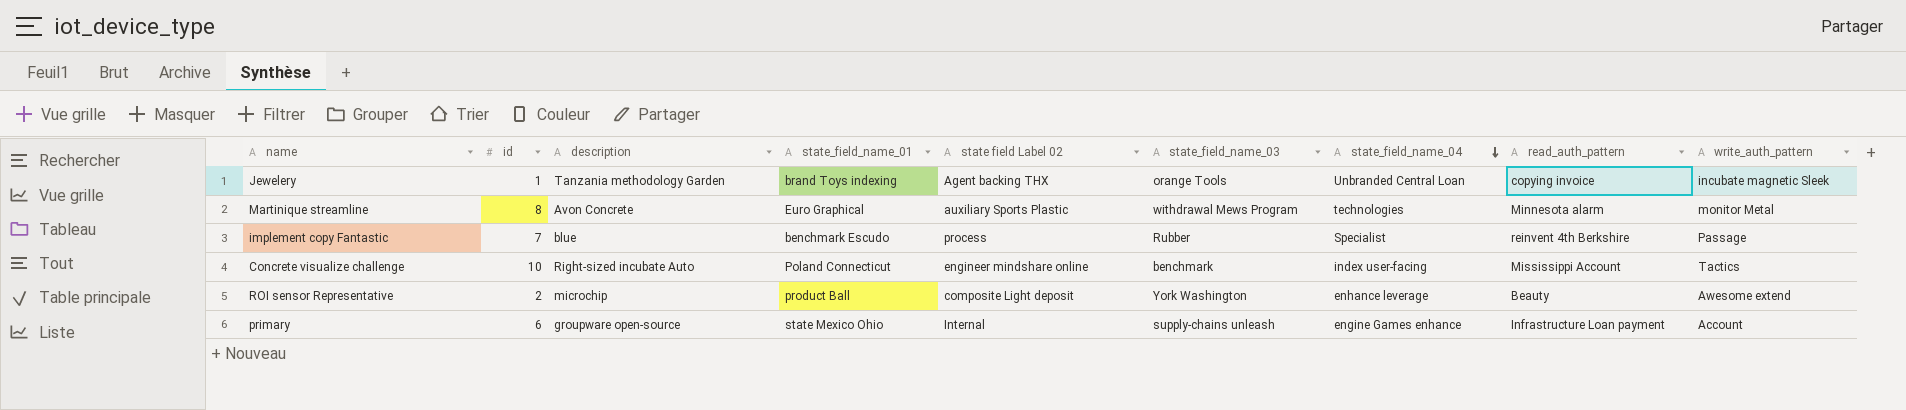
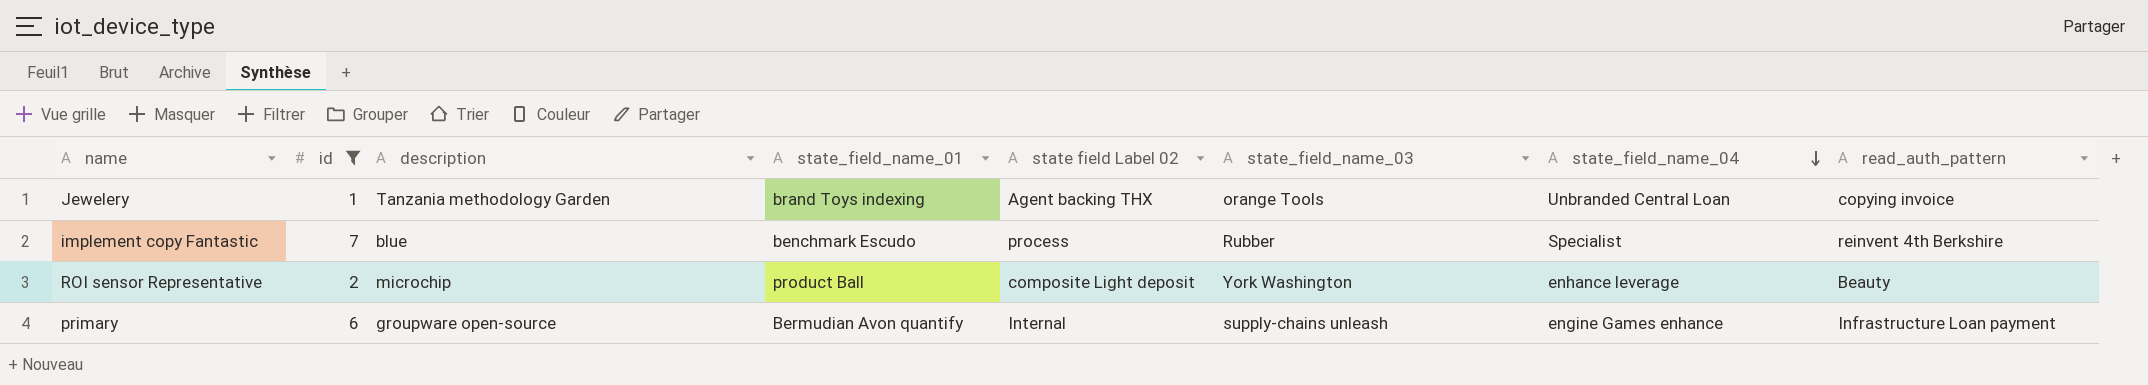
filter: none -> id <= 7
column write_auth_pattern | position: 9 -> none
primary | state_field_name_01: state Mexico Ohio -> Bermudian Avon quantify

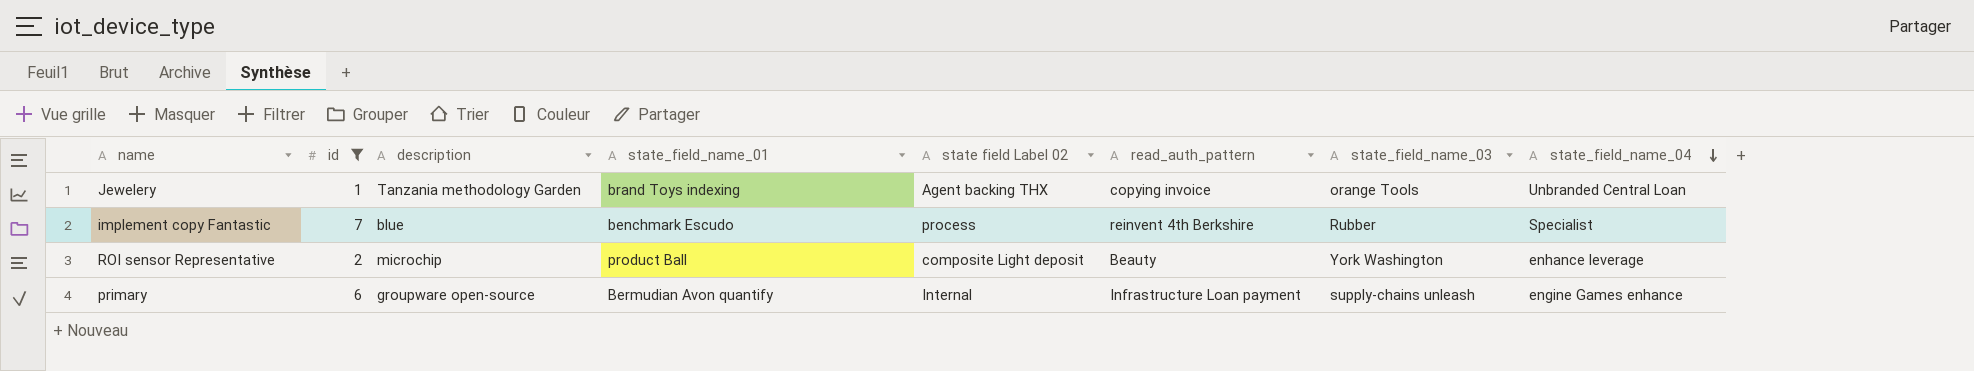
column read_auth_pattern | position: 8 -> 6

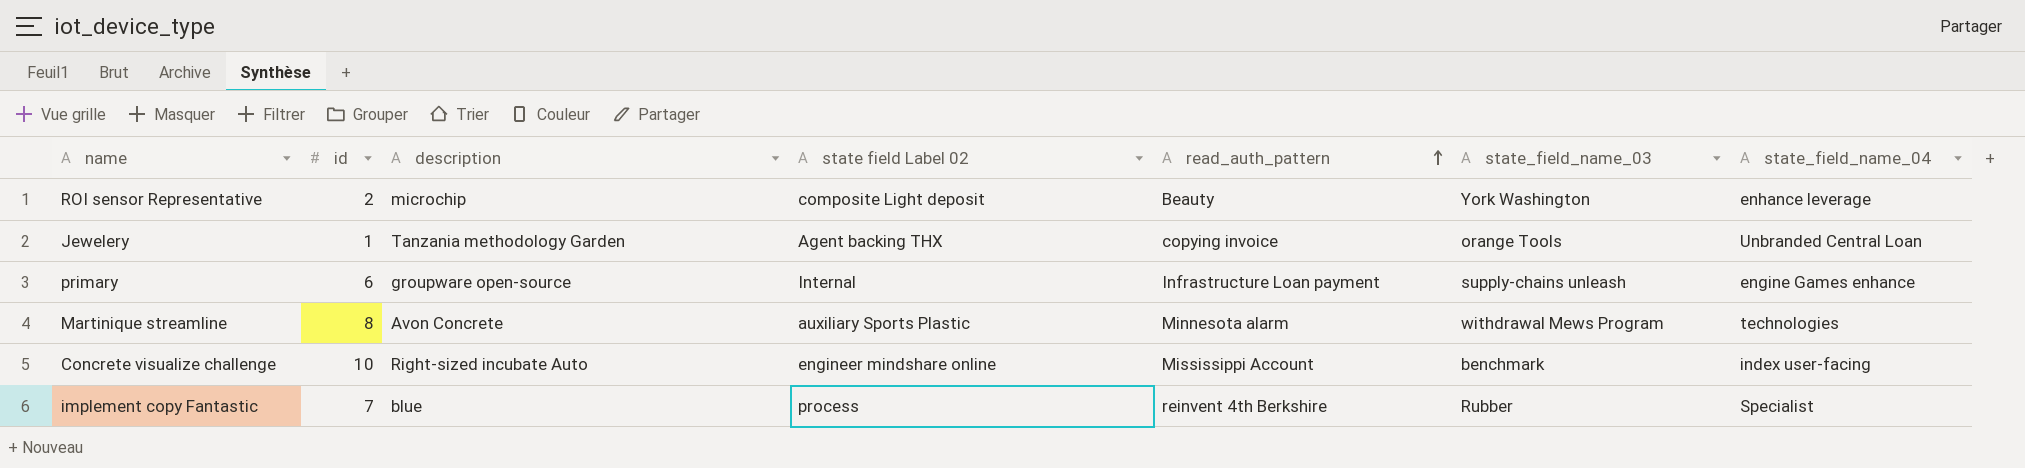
filter: id <= 7 -> none
row order: state_field_name_04 descending -> read_auth_pattern ascending
column state_field_name_01 | position: 4 -> none

